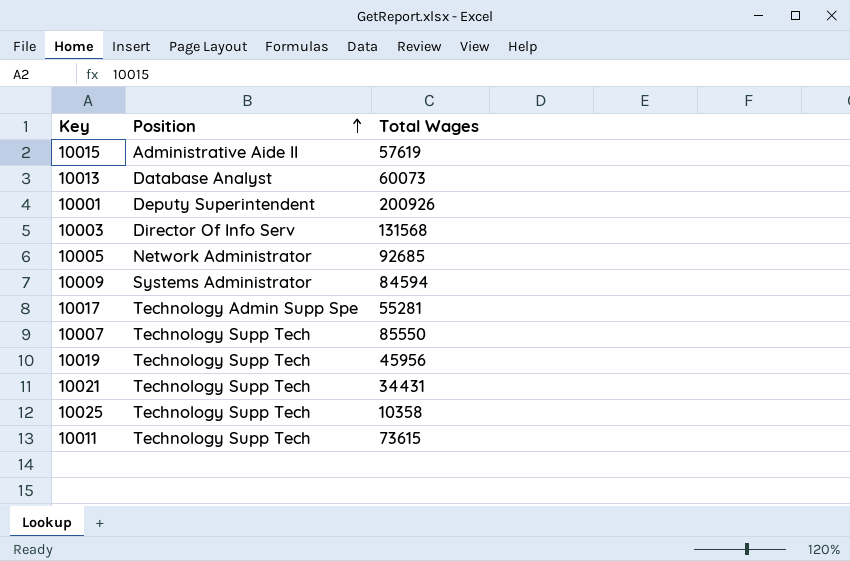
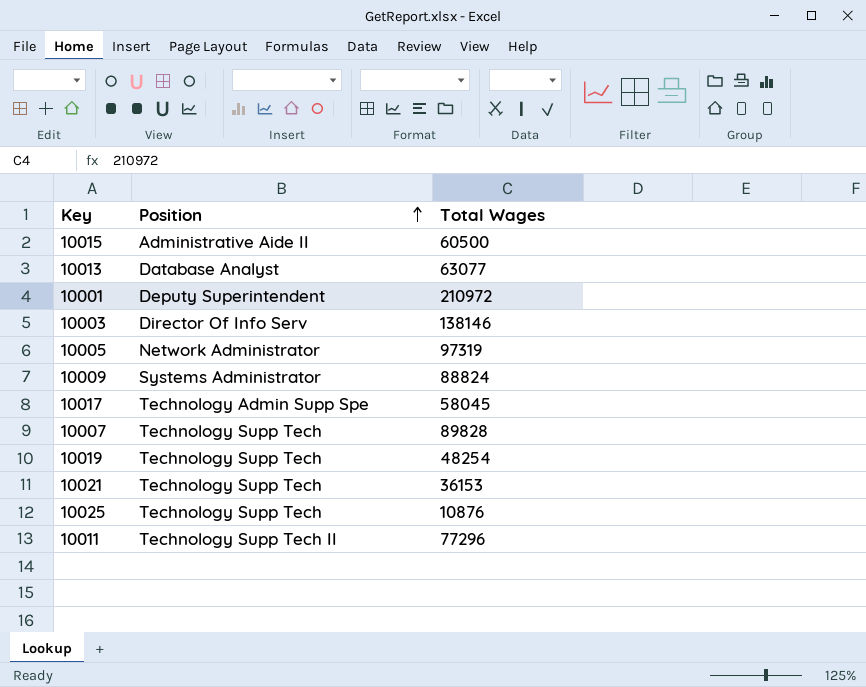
10015 | Total Wages: 57619 -> 60500
10013 | Total Wages: 60073 -> 63077
10001 | Total Wages: 200926 -> 210972
10003 | Total Wages: 131568 -> 138146
10005 | Total Wages: 92685 -> 97319
10009 | Total Wages: 84594 -> 88824
10017 | Total Wages: 55281 -> 58045
10007 | Total Wages: 85550 -> 89828
10019 | Total Wages: 45956 -> 48254
10021 | Total Wages: 34431 -> 36153
10025 | Total Wages: 10358 -> 10876
10011 | Position: Technology Supp Tech -> Technology Supp Tech II
10011 | Total Wages: 73615 -> 77296

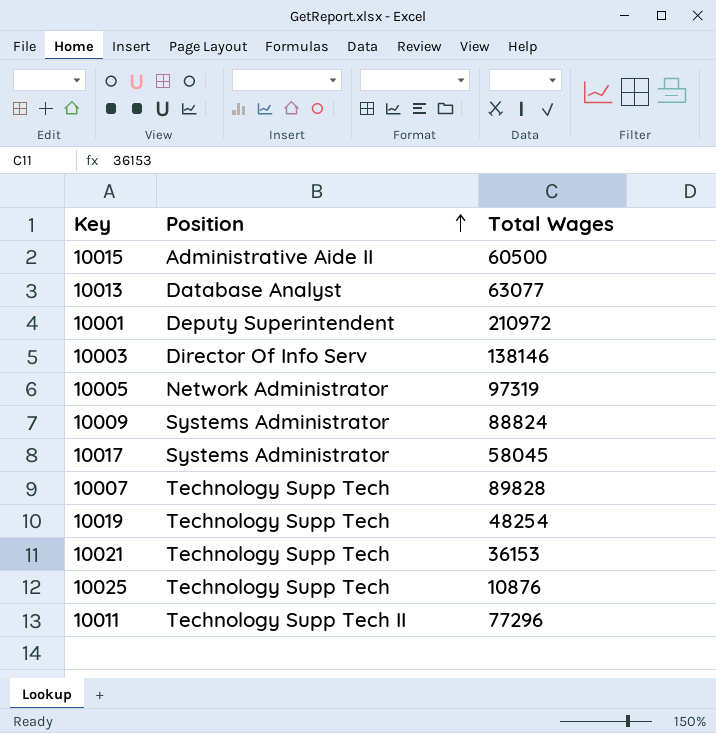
10017 | Position: Technology Admin Supp Spe -> Systems Administrator

